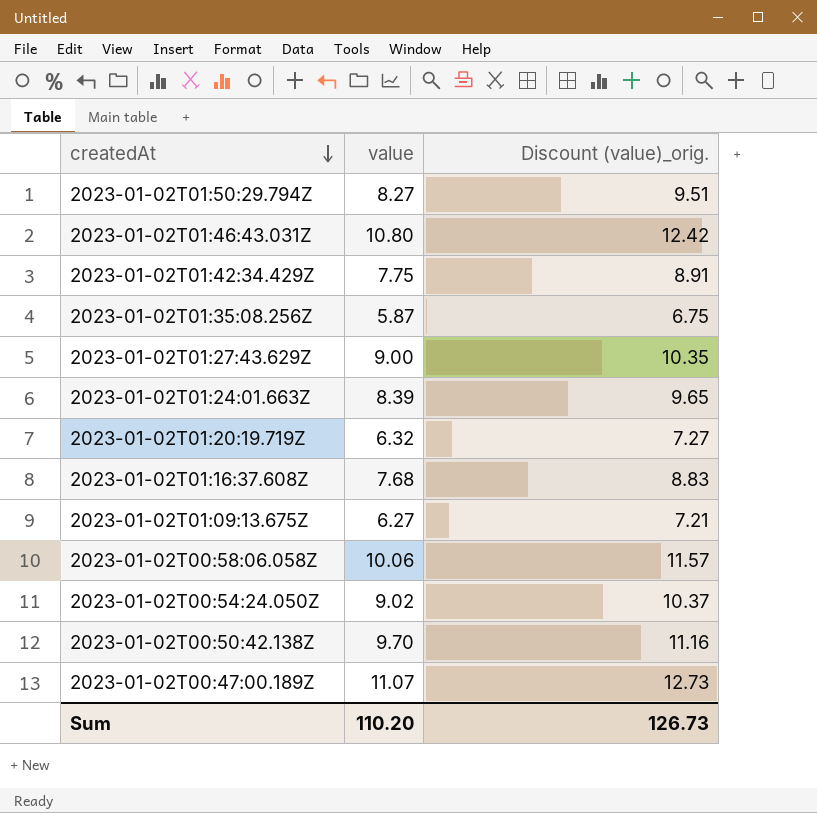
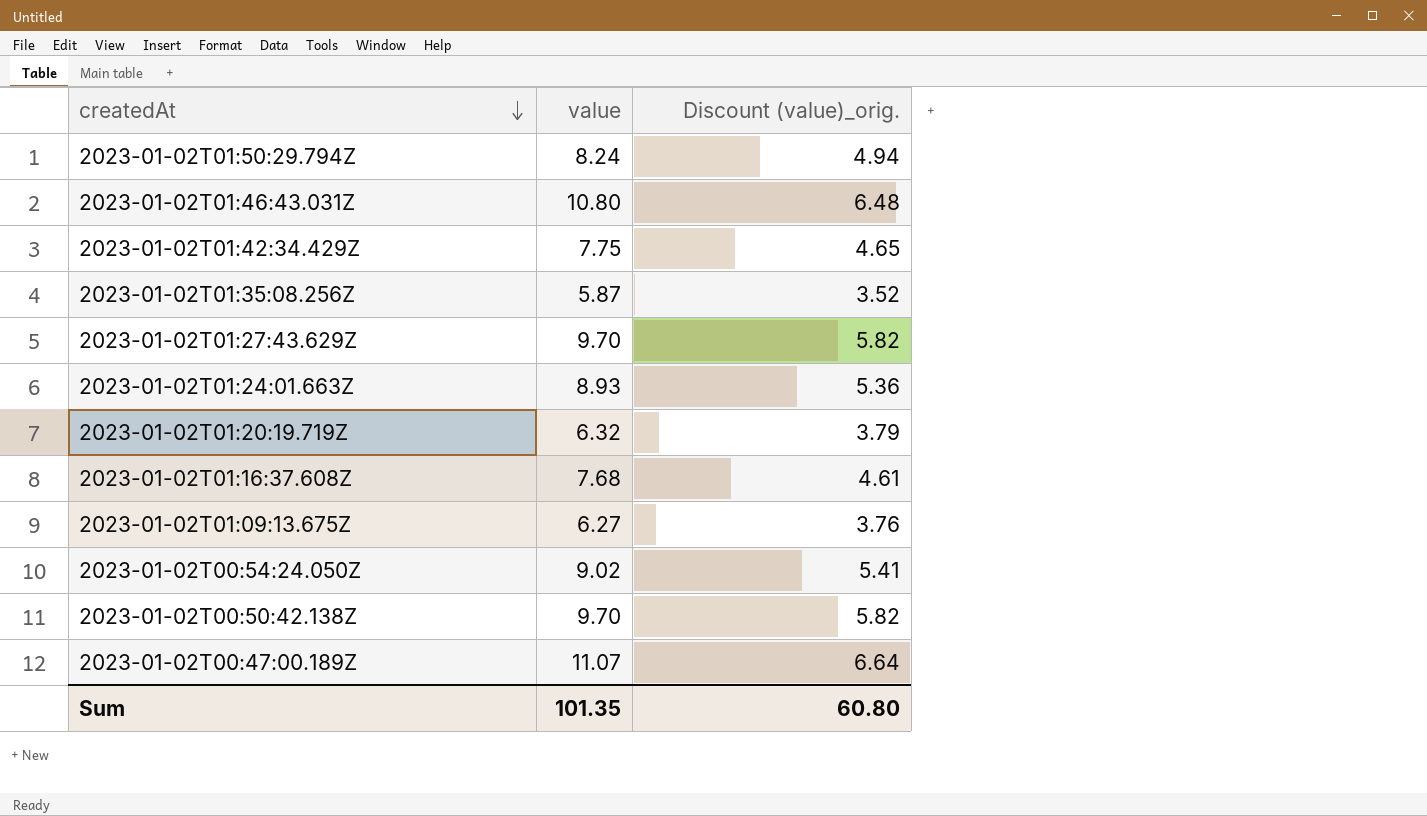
column Discount (value)_orig. | formula: [value] * 1.15 -> [value] * 0.6
row 2023-01-02T00:58:06.058Z: 10.06 | 11.57 -> none
2023-01-02T01:50:29.794Z | value: 8.27 -> 8.24
2023-01-02T01:27:43.629Z | value: 9.00 -> 9.70
2023-01-02T01:24:01.663Z | value: 8.39 -> 8.93
Sum | value: 110.20 -> 101.35
Sum | Discount (value)_orig.: 126.73 -> 60.80

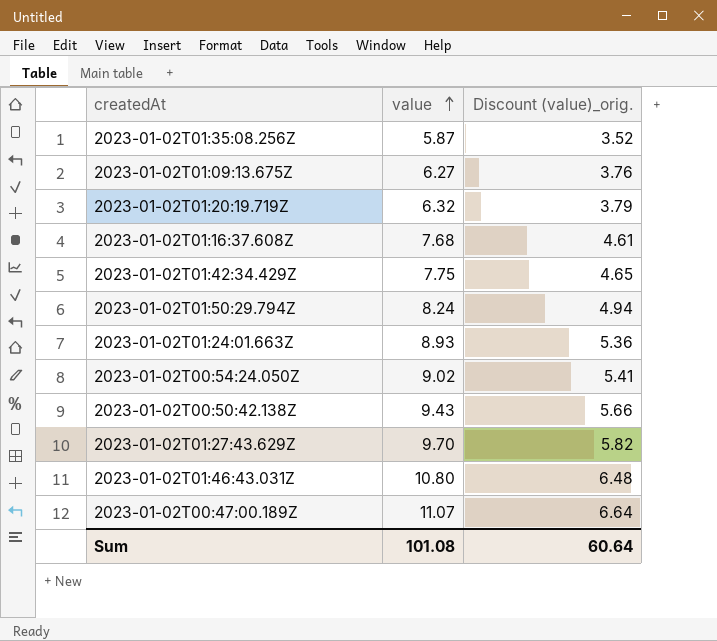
row order: createdAt descending -> value ascending
2023-01-02T00:50:42.138Z | value: 9.70 -> 9.43
2023-01-02T00:50:42.138Z | Discount (value)_orig.: 5.82 -> 5.66
Sum | value: 101.35 -> 101.08
Sum | Discount (value)_orig.: 60.80 -> 60.64

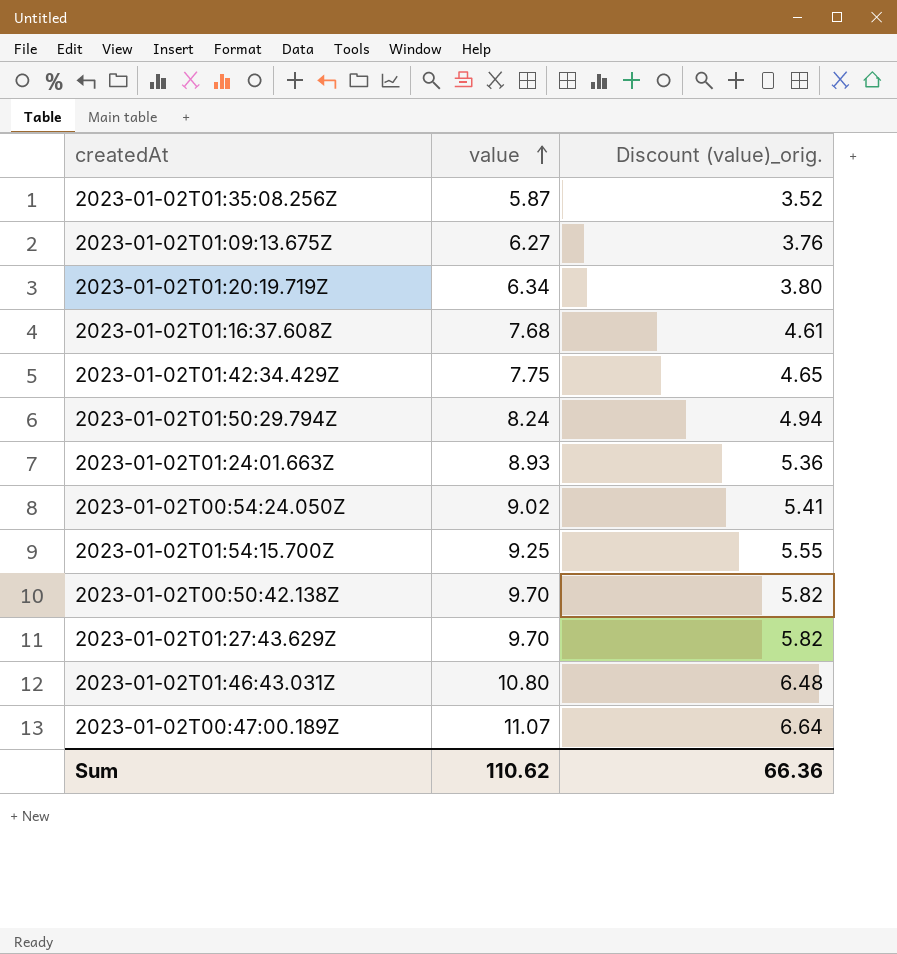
2023-01-02T01:20:19.719Z | value: 6.32 -> 6.34
2023-01-02T01:20:19.719Z | Discount (value)_orig.: 3.79 -> 3.80
row 2023-01-02T01:54:15.700Z: none -> 9.25 | 5.55
2023-01-02T00:50:42.138Z | value: 9.43 -> 9.70
2023-01-02T00:50:42.138Z | Discount (value)_orig.: 5.66 -> 5.82
Sum | value: 101.08 -> 110.62
Sum | Discount (value)_orig.: 60.64 -> 66.36

